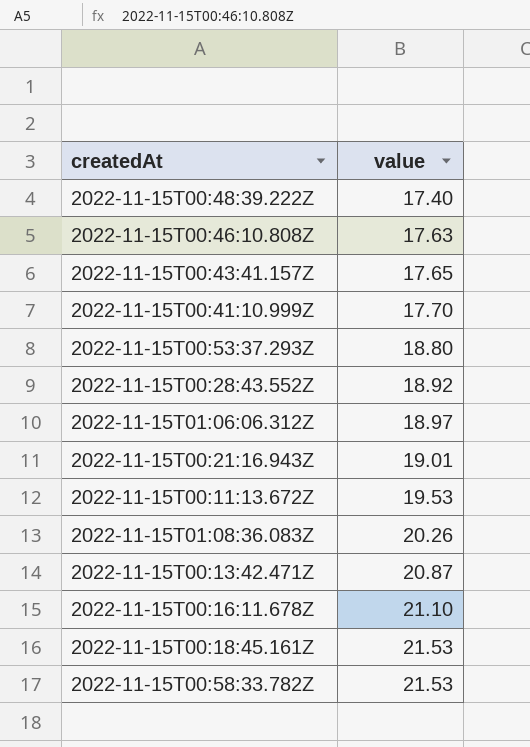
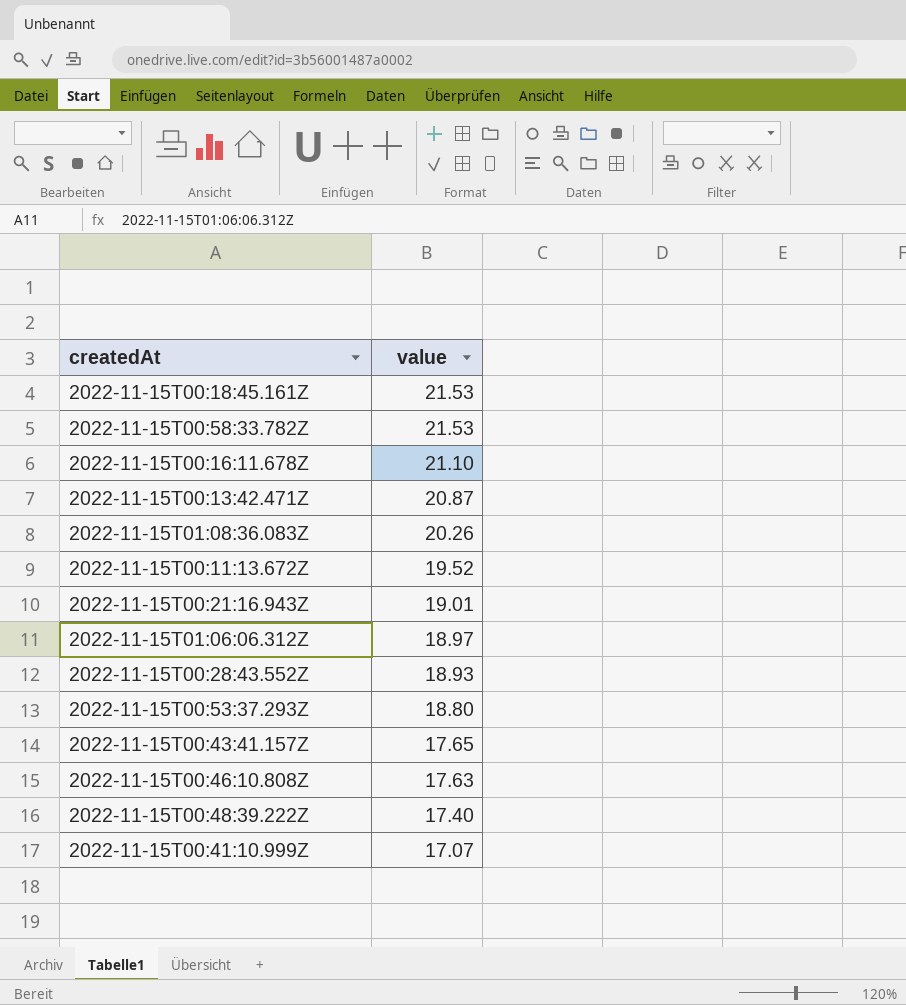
row order: value ascending -> value descending
2022-11-15T00:11:13.672Z | value: 19.53 -> 19.52
2022-11-15T00:28:43.552Z | value: 18.92 -> 18.93
2022-11-15T00:41:10.999Z | value: 17.70 -> 17.07

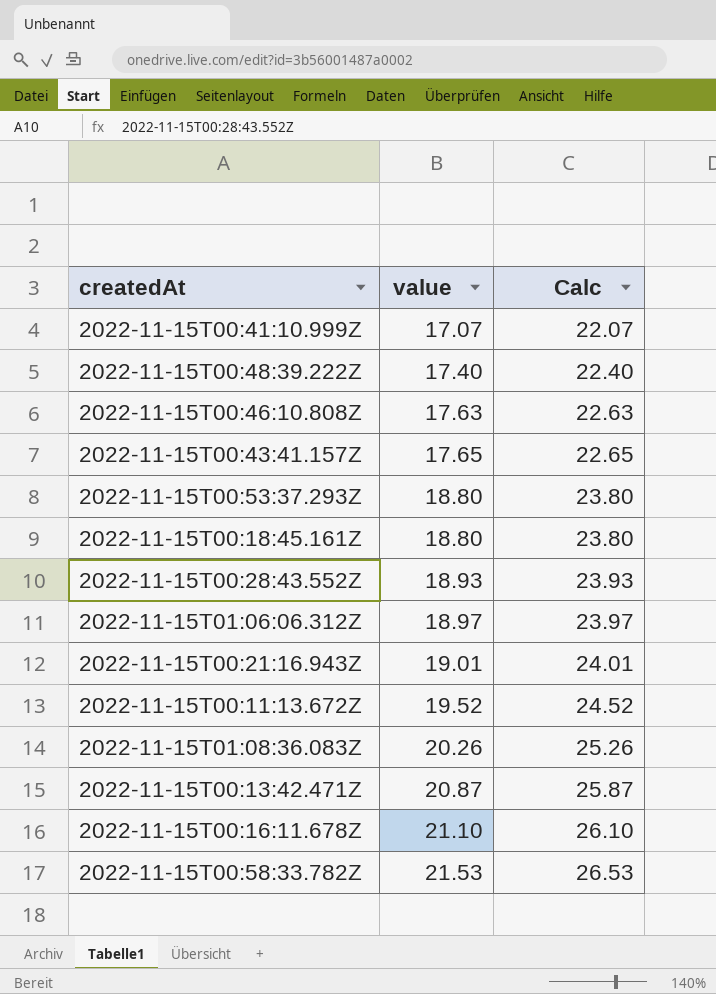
row order: value descending -> value ascending
column Calc | formula: none -> [value] + 5
2022-11-15T00:18:45.161Z | value: 21.53 -> 18.80

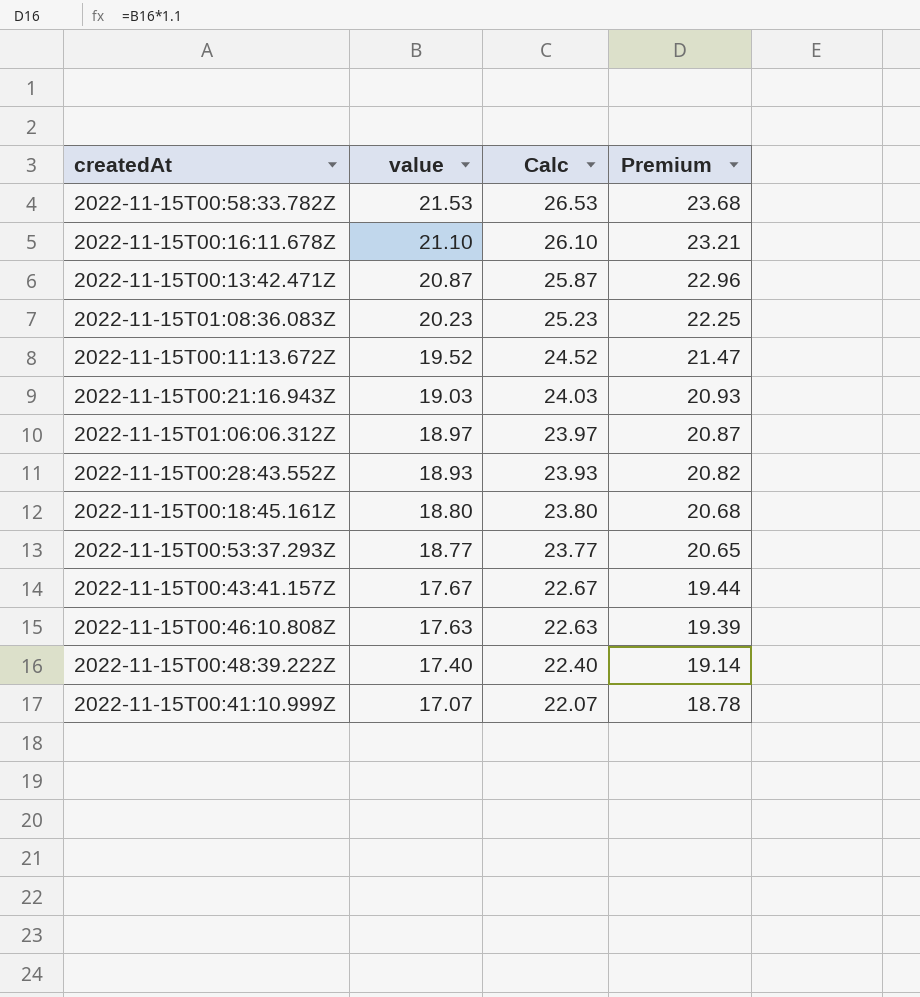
row order: value ascending -> value descending
column Premium | formula: none -> [value] * 1.1
2022-11-15T01:08:36.083Z | value: 20.26 -> 20.23
2022-11-15T01:08:36.083Z | Calc: 25.26 -> 25.23
2022-11-15T00:21:16.943Z | value: 19.01 -> 19.03
2022-11-15T00:21:16.943Z | Calc: 24.01 -> 24.03
2022-11-15T00:53:37.293Z | value: 18.80 -> 18.77
2022-11-15T00:53:37.293Z | Calc: 23.80 -> 23.77
2022-11-15T00:43:41.157Z | value: 17.65 -> 17.67
2022-11-15T00:43:41.157Z | Calc: 22.65 -> 22.67

